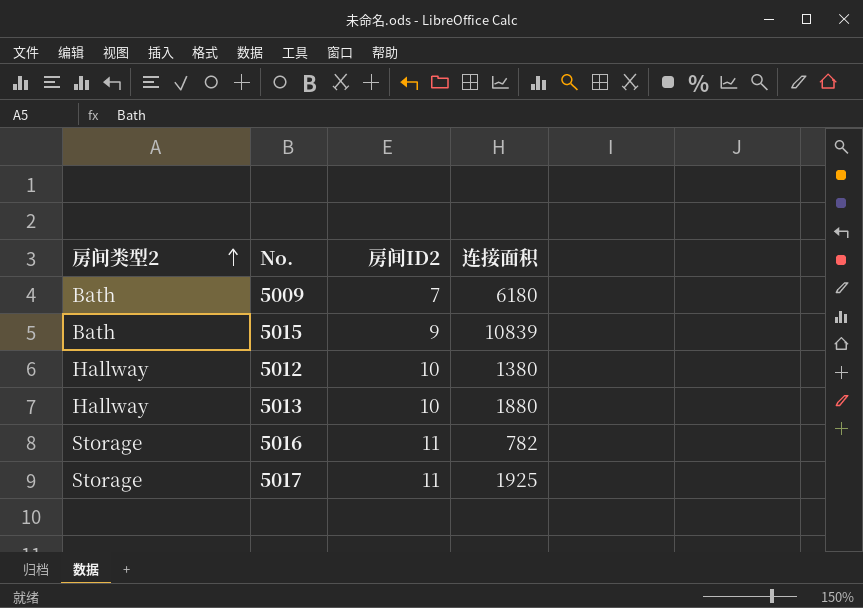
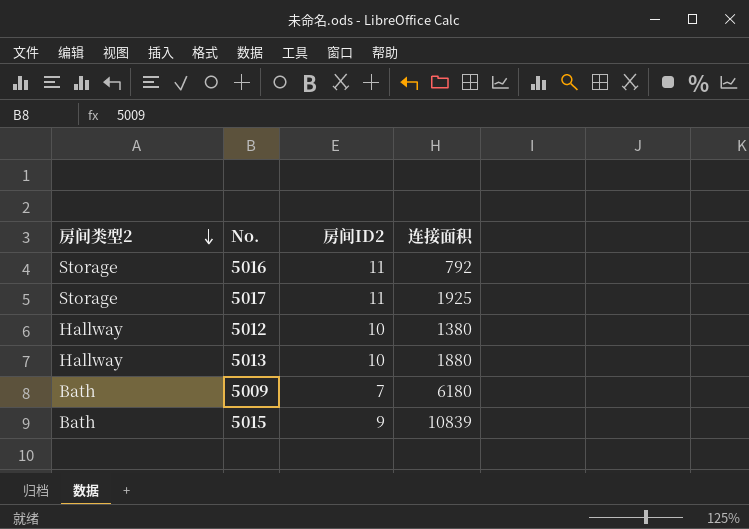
row order: 房间类型2 ascending -> 房间类型2 descending
5016 | 连接面积: 782 -> 792

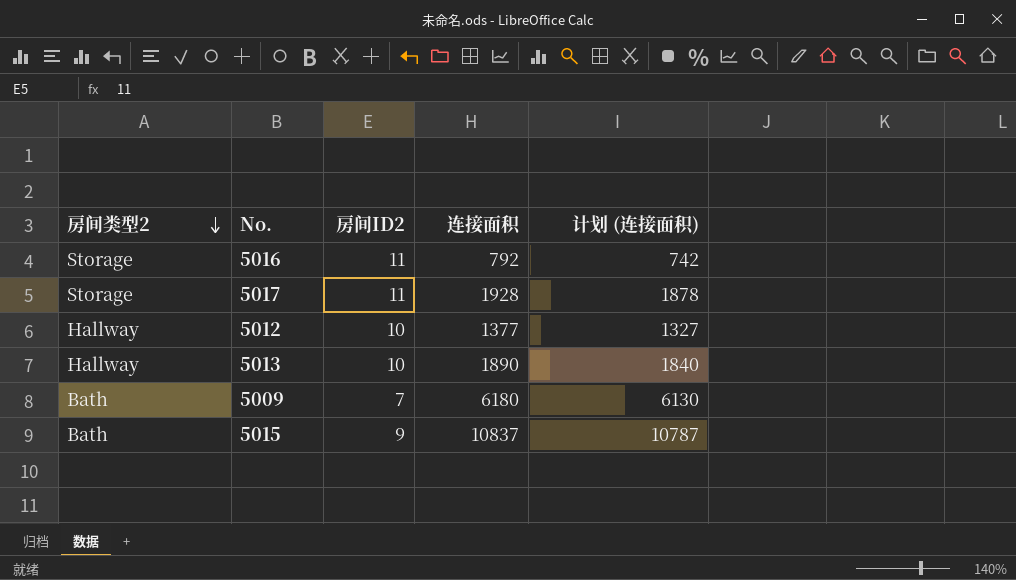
column 计划 (连接面积) | formula: none -> [连接面积] - 50
5017 | 连接面积: 1925 -> 1928
5012 | 连接面积: 1380 -> 1377
5013 | 连接面积: 1880 -> 1890
5015 | 连接面积: 10839 -> 10837

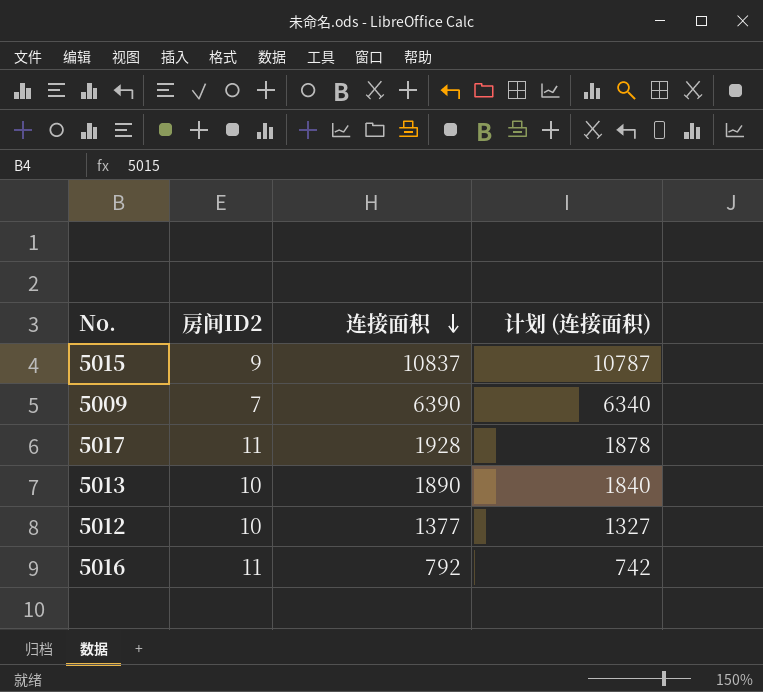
row order: 房间类型2 descending -> 连接面积 descending
column 房间类型2 | position: 1 -> none
5009 | 连接面积: 6180 -> 6390
5009 | 计划 (连接面积): 6130 -> 6340

